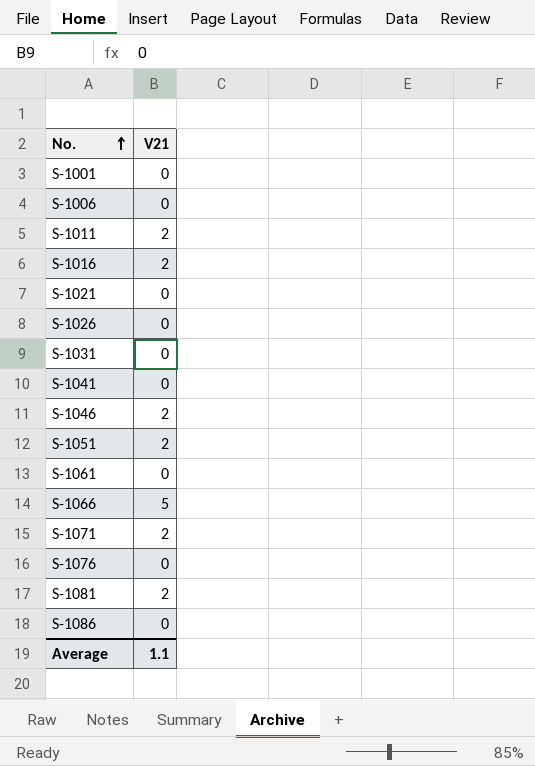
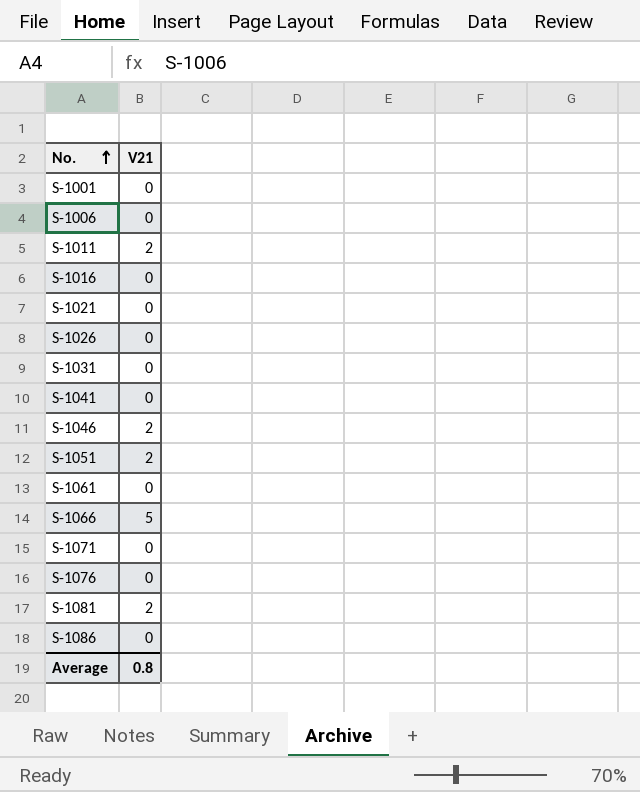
S-1016 | V21: 2 -> 0
S-1071 | V21: 2 -> 0
Average | V21: 1.1 -> 0.8

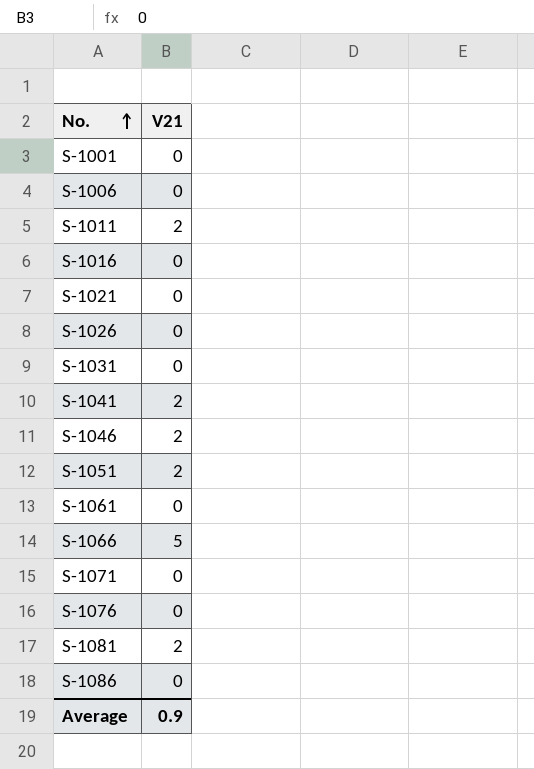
S-1041 | V21: 0 -> 2
Average | V21: 0.8 -> 0.9

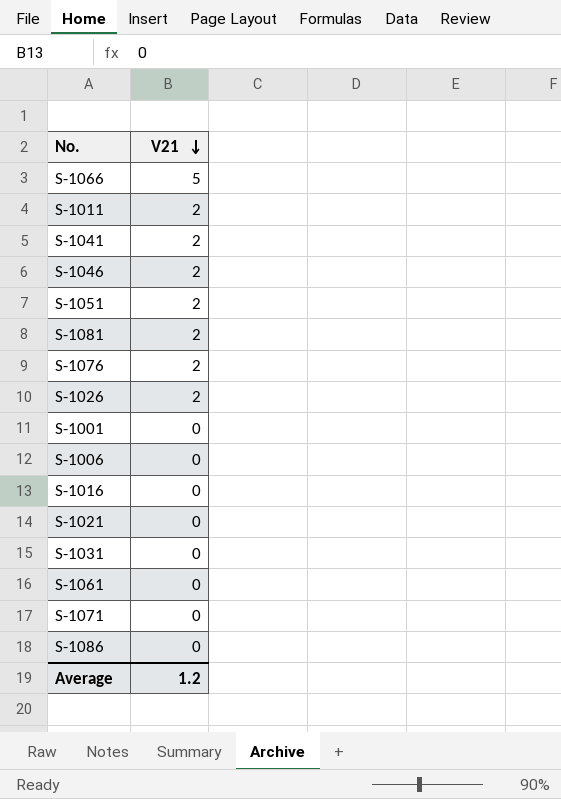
row order: No. ascending -> V21 descending
S-1076 | V21: 0 -> 2
S-1026 | V21: 0 -> 2
Average | V21: 0.9 -> 1.2

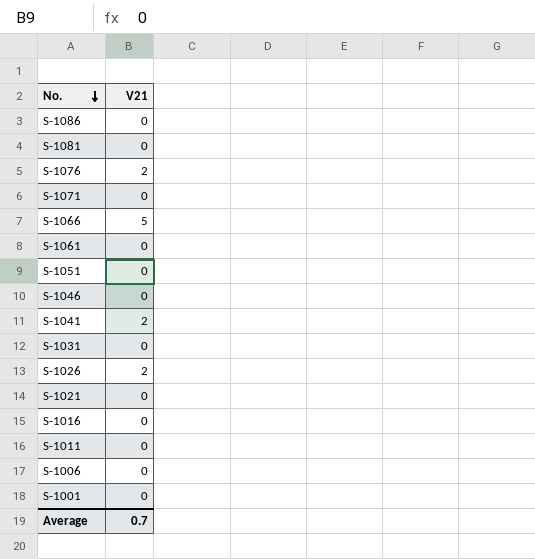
row order: V21 descending -> No. descending
S-1081 | V21: 2 -> 0
S-1051 | V21: 2 -> 0
S-1046 | V21: 2 -> 0
S-1011 | V21: 2 -> 0
Average | V21: 1.2 -> 0.7

